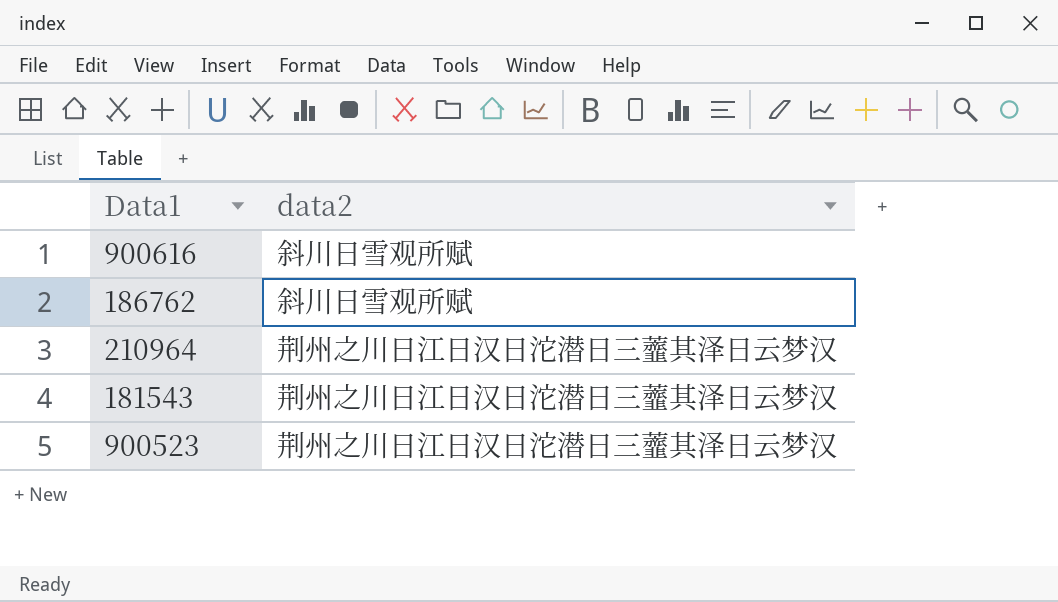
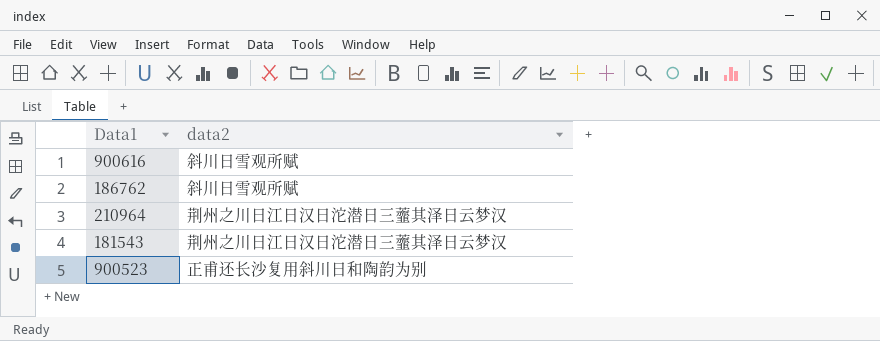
900523 | data2: 荆州之川日江日汉日沱潜日三虀其泽日云梦汉 -> 正甫还长沙复用斜川日和陶韵为别

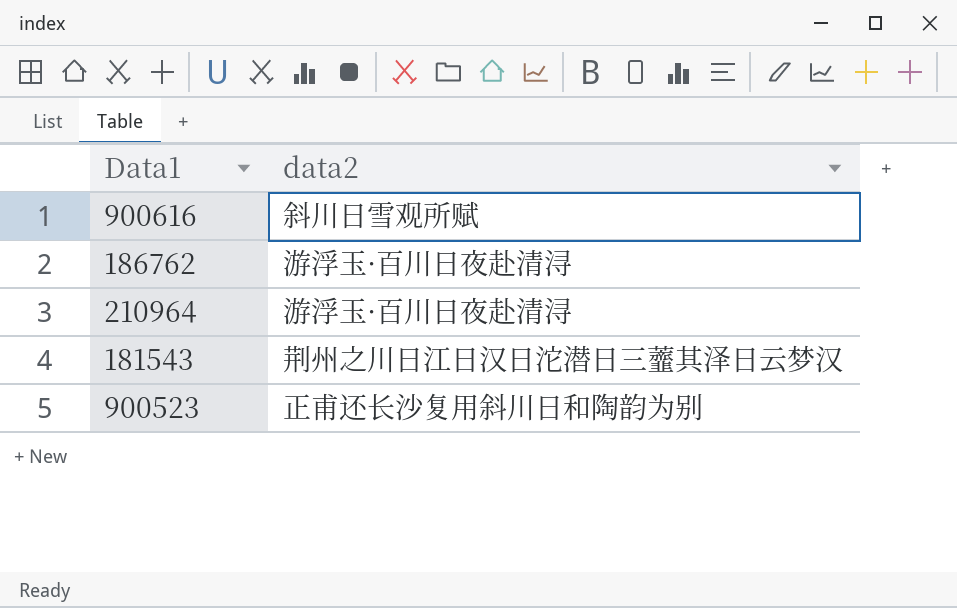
186762 | data2: 斜川日雪观所赋 -> 游浮玉·百川日夜赴清浔
210964 | data2: 荆州之川日江日汉日沱潜日三虀其泽日云梦汉 -> 游浮玉·百川日夜赴清浔

